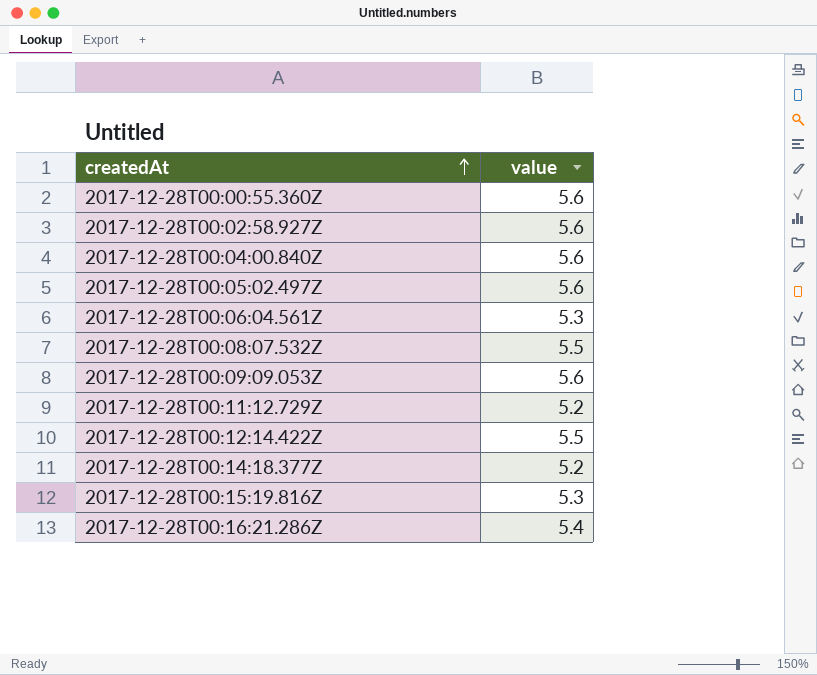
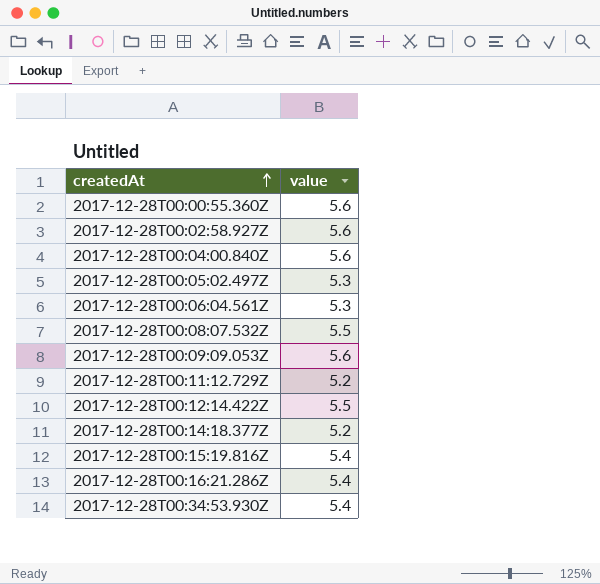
2017-12-28T00:05:02.497Z | value: 5.6 -> 5.3
2017-12-28T00:15:19.816Z | value: 5.3 -> 5.4
row 2017-12-28T00:34:53.930Z: none -> 5.4

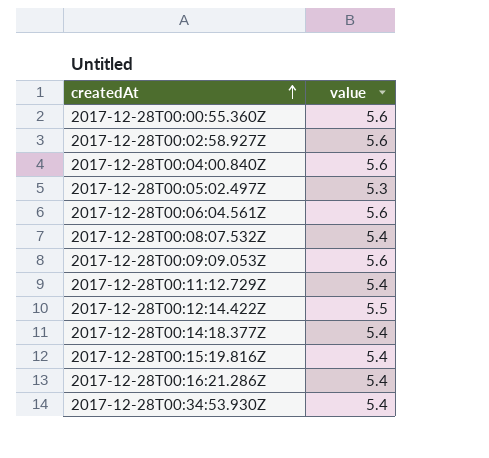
2017-12-28T00:06:04.561Z | value: 5.3 -> 5.6
2017-12-28T00:08:07.532Z | value: 5.5 -> 5.4
2017-12-28T00:11:12.729Z | value: 5.2 -> 5.4
2017-12-28T00:14:18.377Z | value: 5.2 -> 5.4

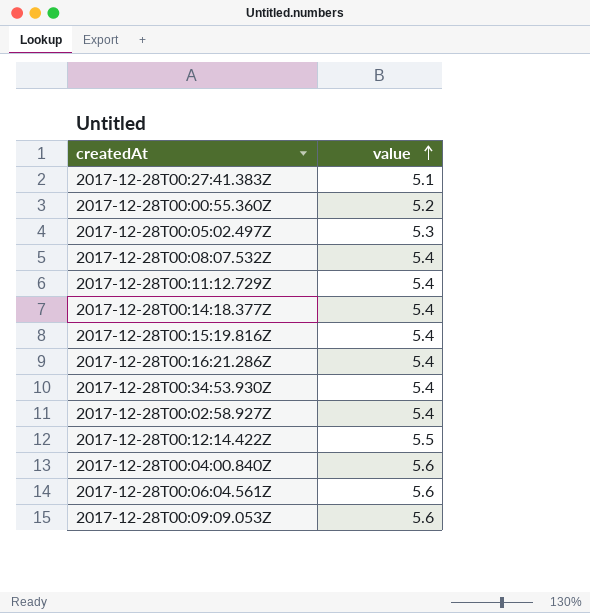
row order: createdAt ascending -> value ascending
row 2017-12-28T00:27:41.383Z: none -> 5.1
2017-12-28T00:00:55.360Z | value: 5.6 -> 5.2
2017-12-28T00:02:58.927Z | value: 5.6 -> 5.4

